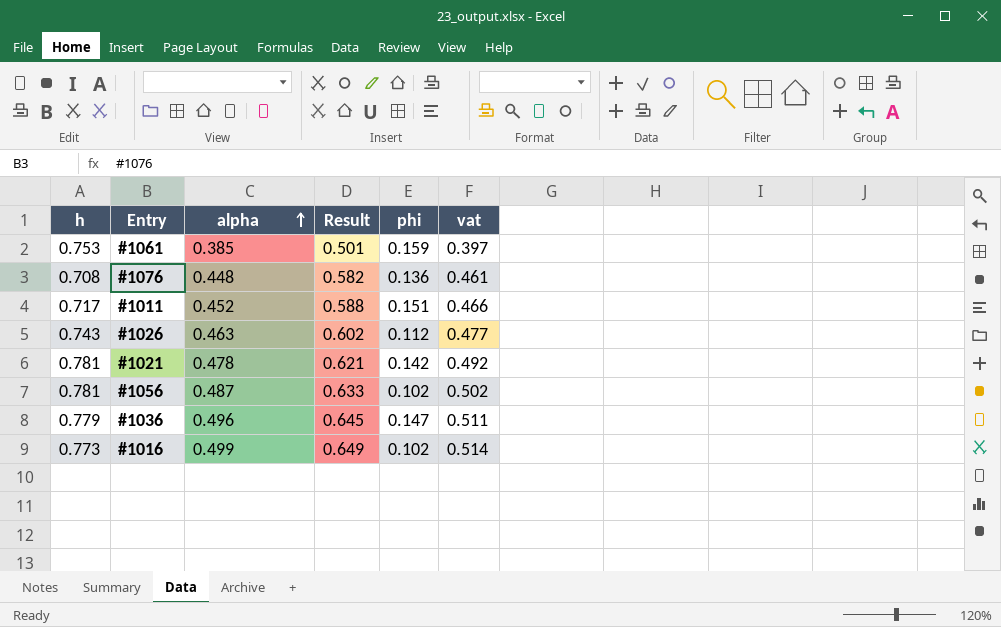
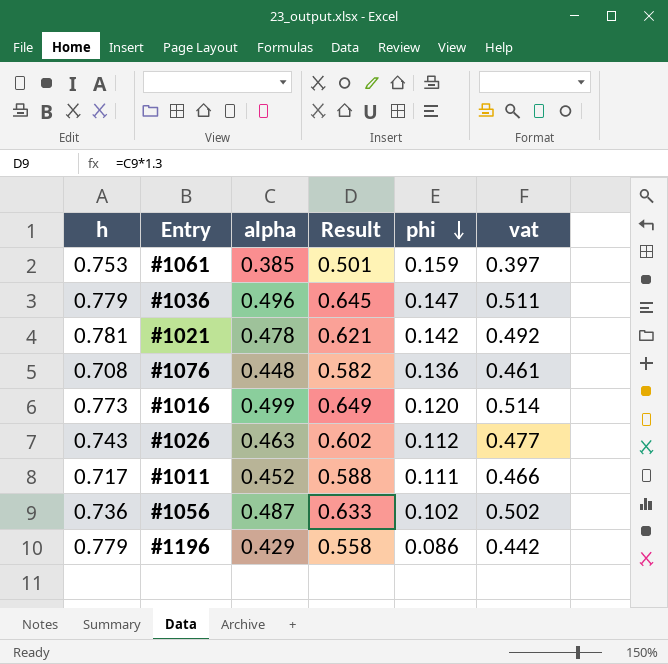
row order: alpha ascending -> phi descending
#1016 | phi: 0.102 -> 0.120
#1011 | phi: 0.151 -> 0.111
#1056 | h: 0.781 -> 0.736
row #1196: none -> 0.779 | 0.429 | 0.558 | 0.086 | 0.442

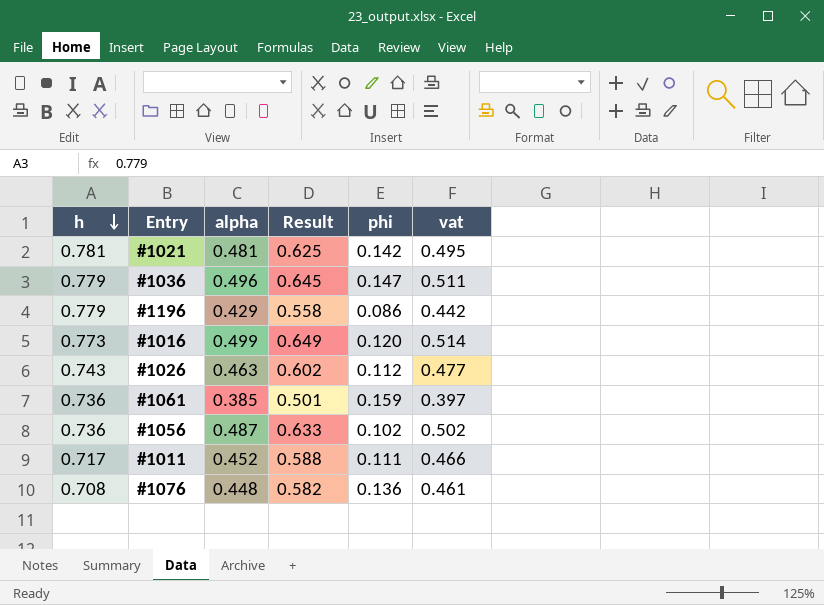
row order: phi descending -> h descending
#1021 | alpha: 0.478 -> 0.481
#1021 | Result: 0.621 -> 0.625
#1021 | vat: 0.492 -> 0.495
#1061 | h: 0.753 -> 0.736

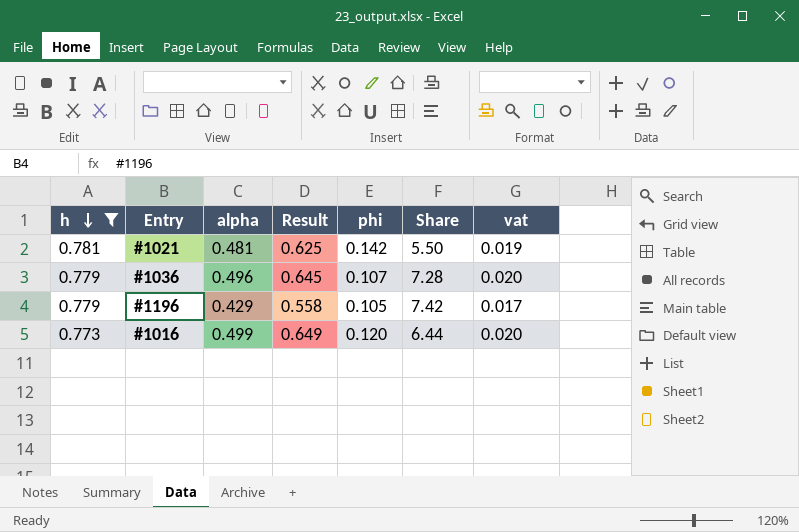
filter: none -> h >= 0.773
column Share | formula: none -> [h] / [phi]
column vat | formula: [alpha] * 1.03 -> [alpha] * 0.04
#1036 | phi: 0.147 -> 0.107
#1196 | phi: 0.086 -> 0.105

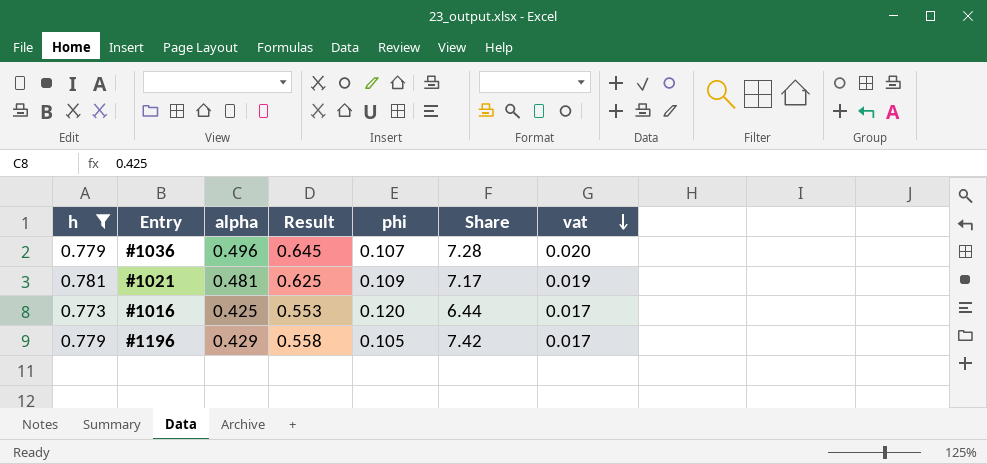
row order: h descending -> vat descending
#1021 | phi: 0.142 -> 0.109
#1021 | Share: 5.50 -> 7.17
#1016 | alpha: 0.499 -> 0.425
#1016 | Result: 0.649 -> 0.553
#1016 | vat: 0.020 -> 0.017

